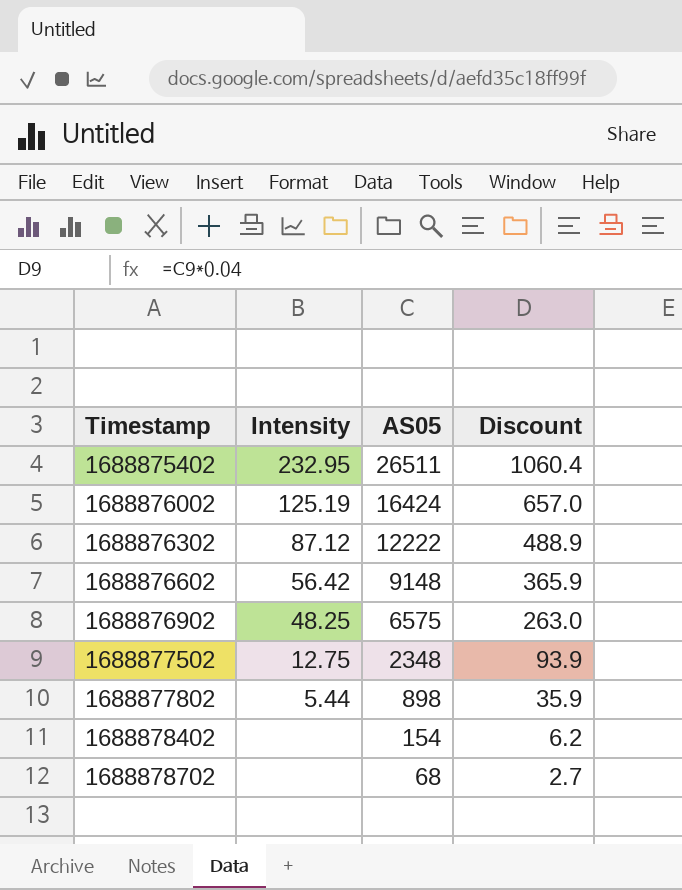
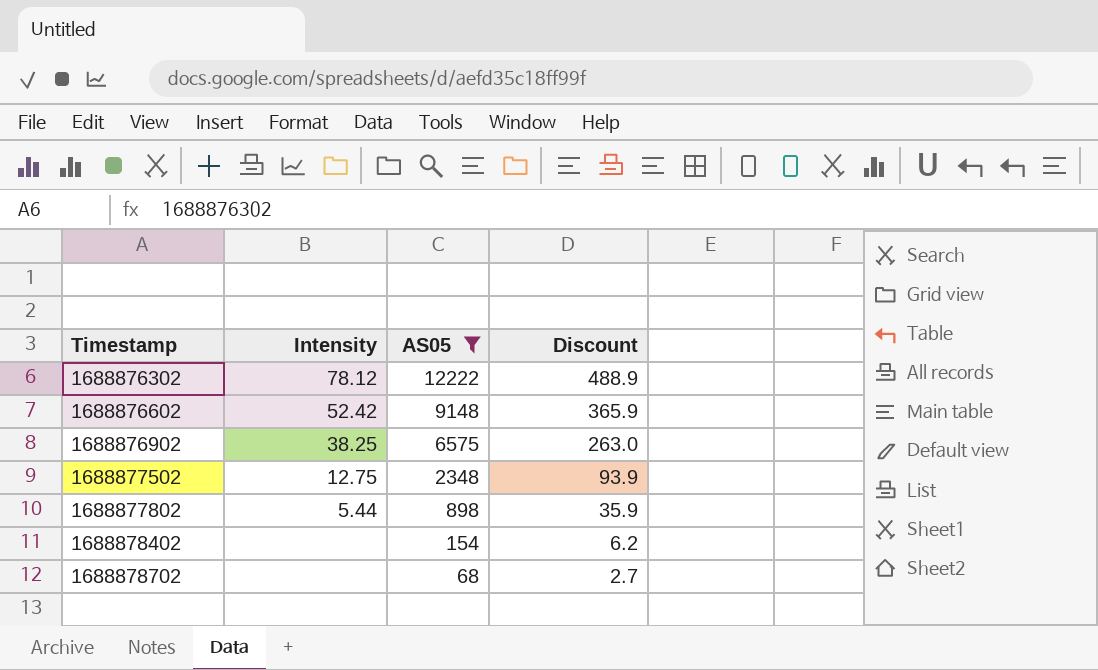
filter: none -> AS05 <= 12222
1688876302 | Intensity: 87.12 -> 78.12
1688876602 | Intensity: 56.42 -> 52.42
1688876902 | Intensity: 48.25 -> 38.25

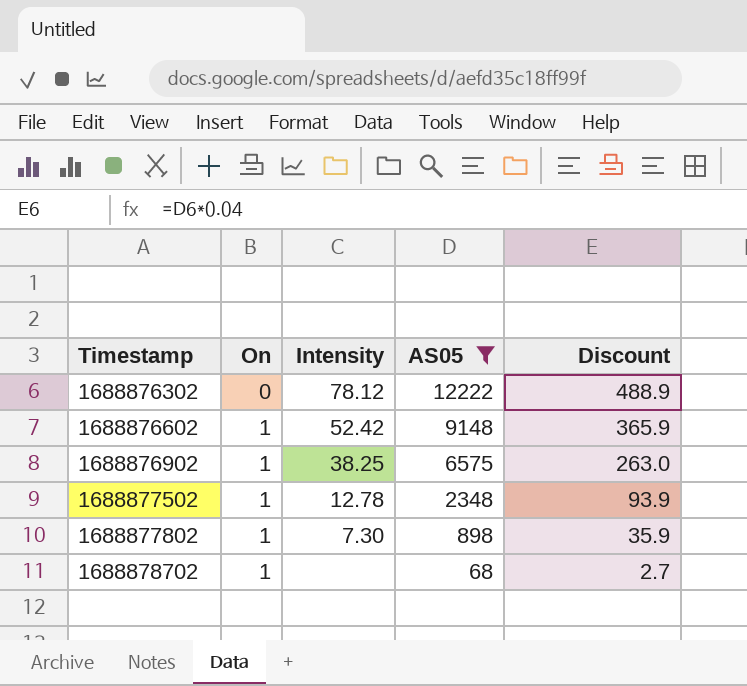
column On | position: none -> 2
row 1688878402: none | 154 | 6.2 -> none
1688877502 | Intensity: 12.75 -> 12.78
1688877802 | Intensity: 5.44 -> 7.30

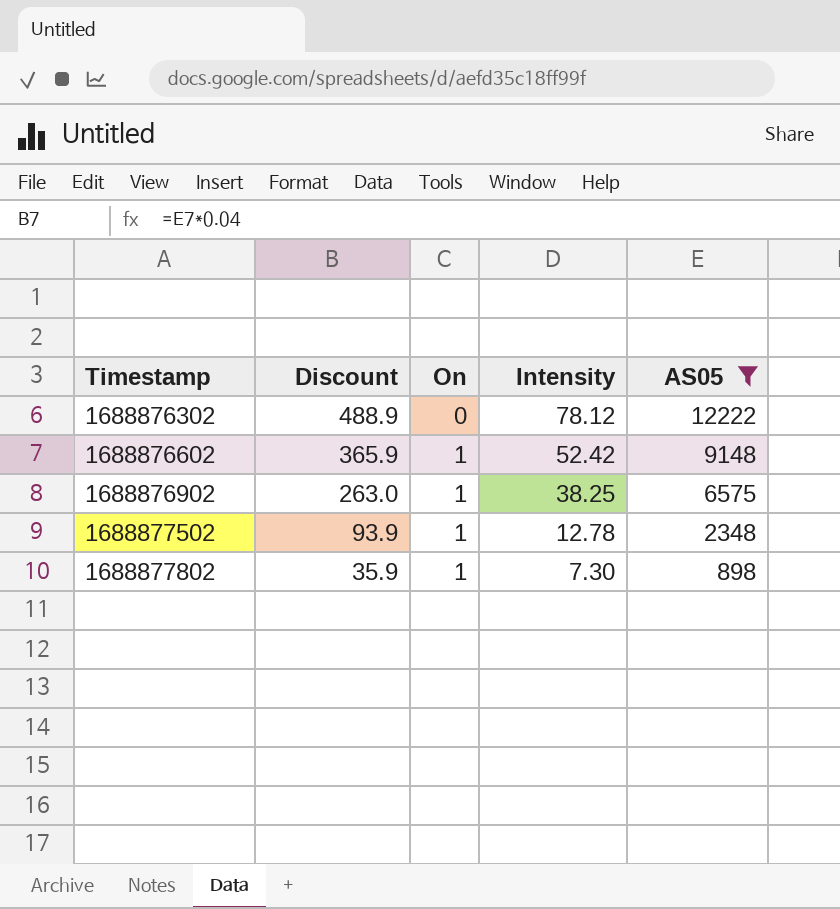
column Discount | position: 5 -> 2
row 1688878702: 1 | none | 68 | 2.7 -> none

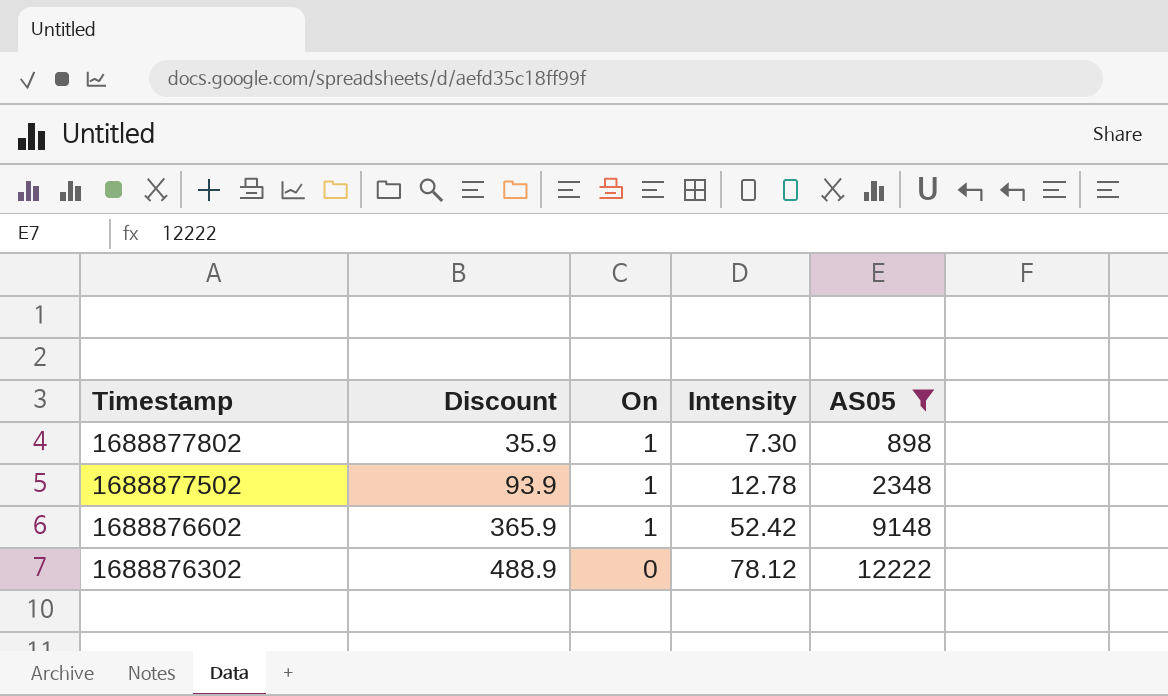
row order: Timestamp ascending -> Timestamp descending
row 1688876902: 263.0 | 1 | 38.25 | 6575 -> none

